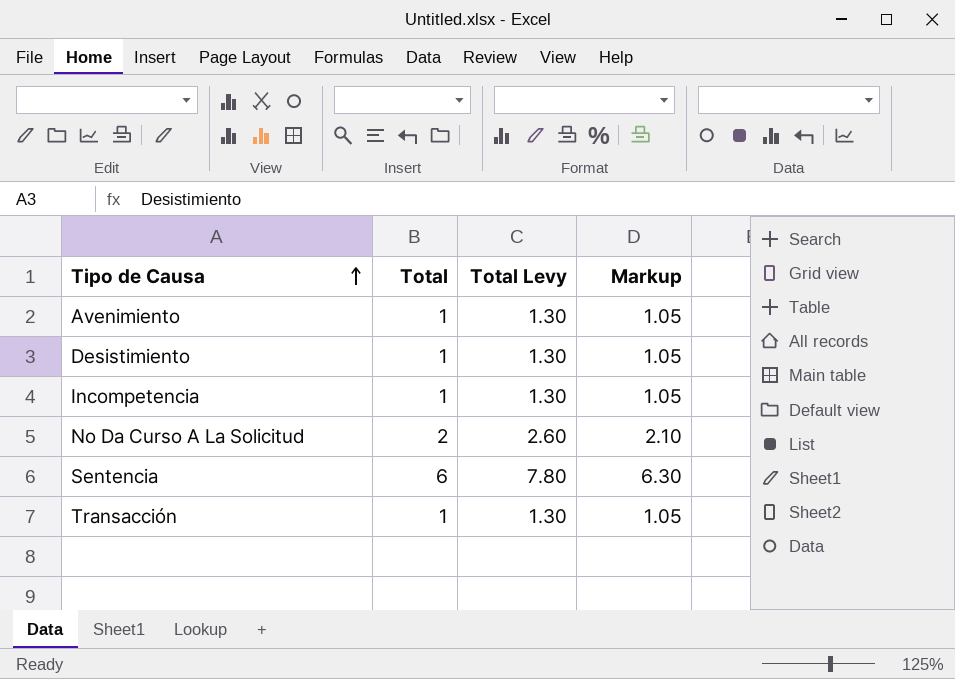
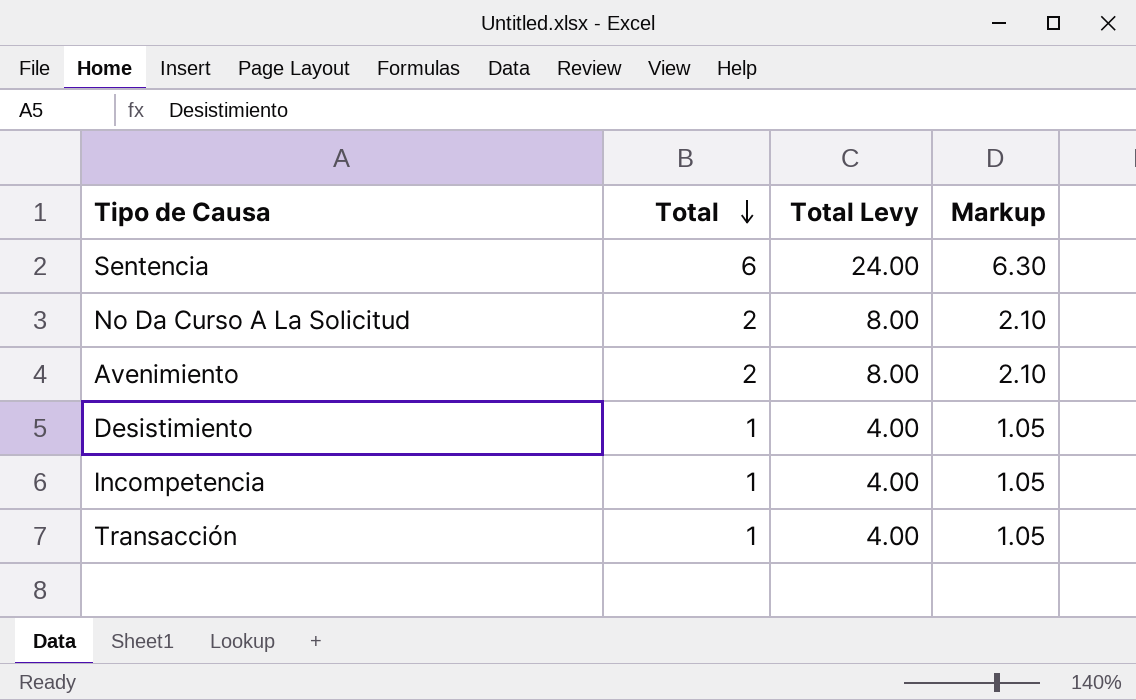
row order: Tipo de Causa ascending -> Total descending
column Total Levy | formula: [Total] * 1.3 -> [Total] * 4
Avenimiento | Total: 1 -> 2
Avenimiento | Markup: 1.05 -> 2.10

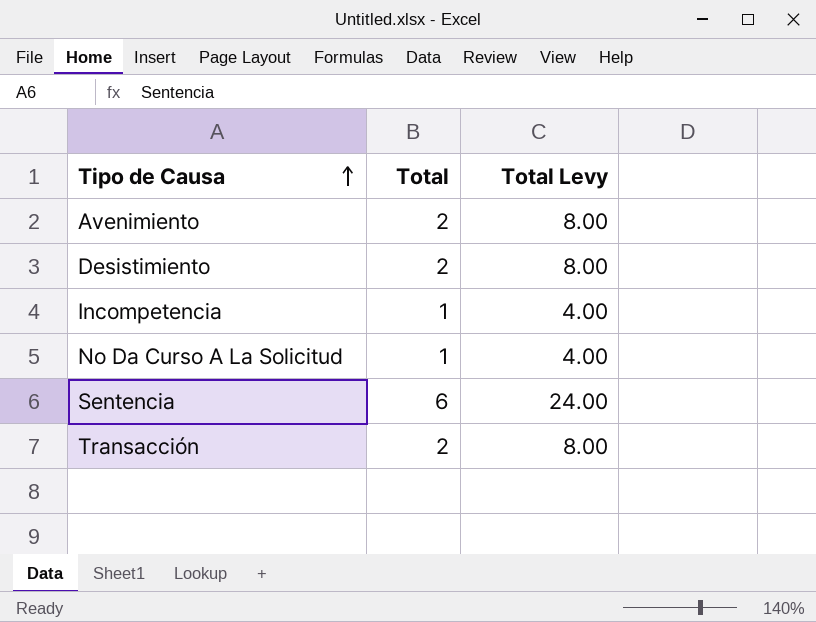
row order: Total descending -> Tipo de Causa ascending
column Markup | formula: [Total] * 1.05 -> none
Desistimiento | Total: 1 -> 2
Desistimiento | Total Levy: 4.00 -> 8.00
No Da Curso A La Solicitud | Total: 2 -> 1
No Da Curso A La Solicitud | Total Levy: 8.00 -> 4.00
Transacción | Total: 1 -> 2
Transacción | Total Levy: 4.00 -> 8.00

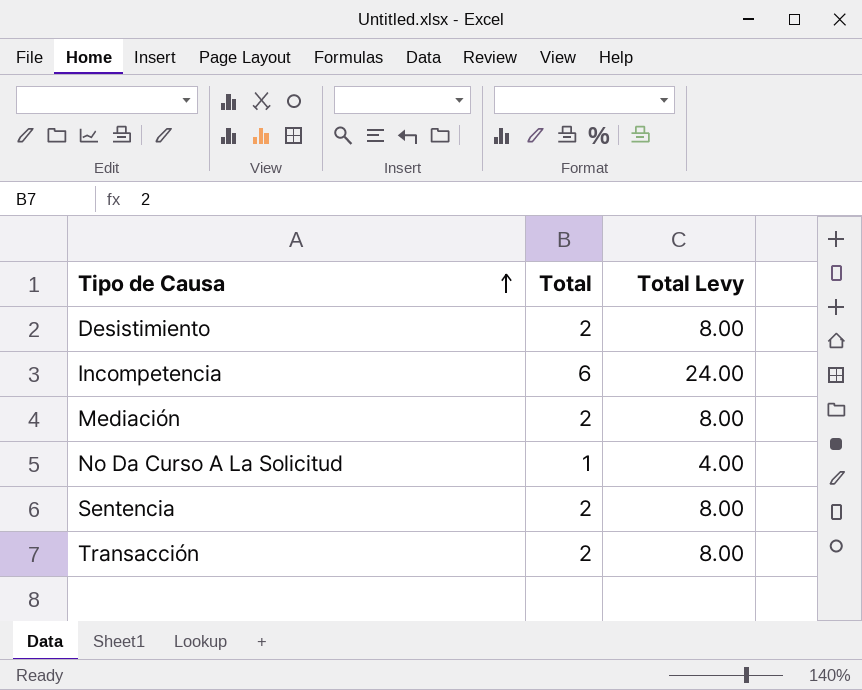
row Avenimiento: 2 | 8.00 -> none
Incompetencia | Total: 1 -> 6
Incompetencia | Total Levy: 4.00 -> 24.00
row Mediación: none -> 2 | 8.00
Sentencia | Total: 6 -> 2
Sentencia | Total Levy: 24.00 -> 8.00

